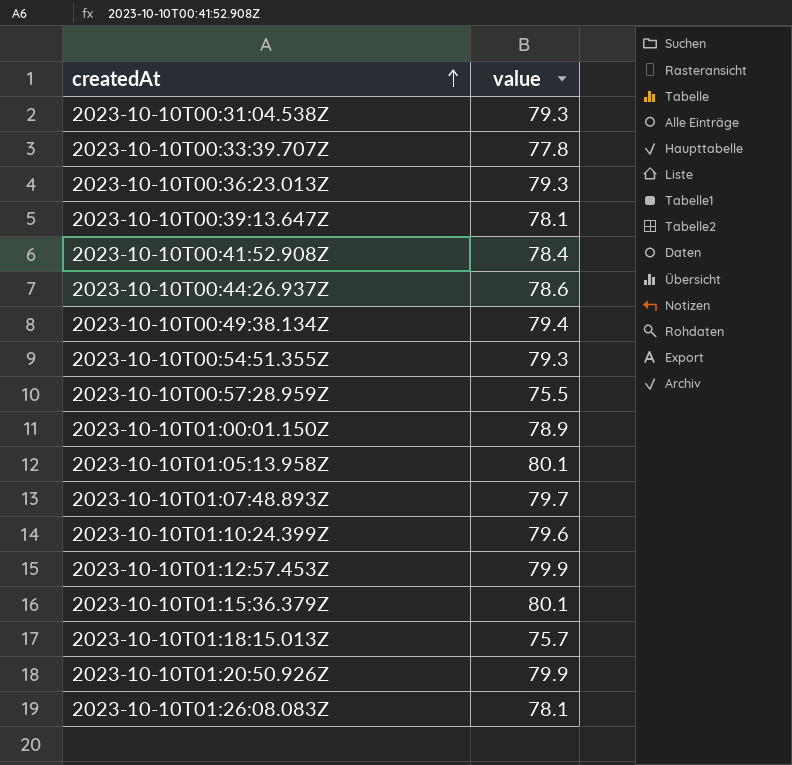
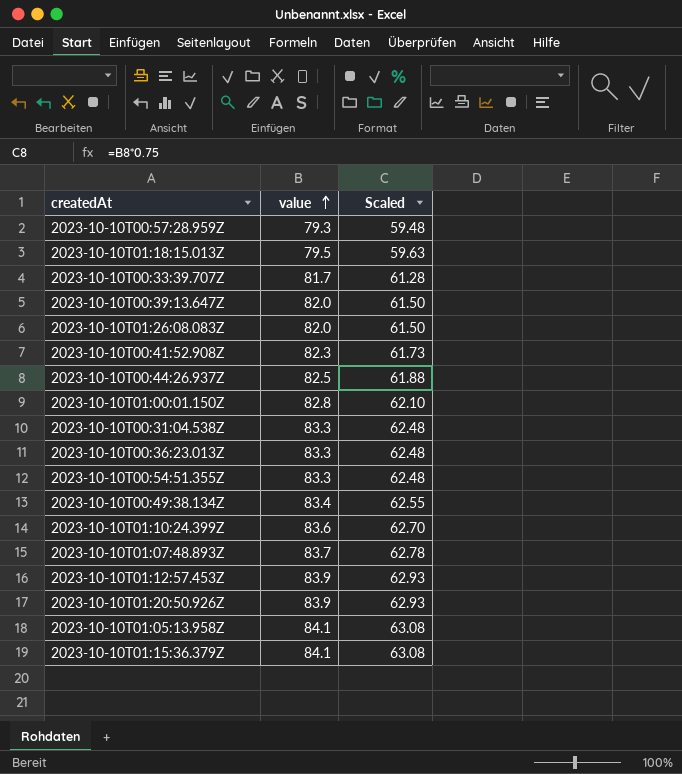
row order: createdAt ascending -> value ascending
column Scaled | formula: none -> [value] * 0.75
2023-10-10T00:57:28.959Z | value: 75.5 -> 79.3
2023-10-10T01:18:15.013Z | value: 75.7 -> 79.5
2023-10-10T00:33:39.707Z | value: 77.8 -> 81.7
2023-10-10T00:39:13.647Z | value: 78.1 -> 82.0
2023-10-10T01:26:08.083Z | value: 78.1 -> 82.0
2023-10-10T00:41:52.908Z | value: 78.4 -> 82.3
2023-10-10T00:44:26.937Z | value: 78.6 -> 82.5
2023-10-10T01:00:01.150Z | value: 78.9 -> 82.8
2023-10-10T00:31:04.538Z | value: 79.3 -> 83.3
2023-10-10T00:36:23.013Z | value: 79.3 -> 83.3
2023-10-10T00:54:51.355Z | value: 79.3 -> 83.3
2023-10-10T00:49:38.134Z | value: 79.4 -> 83.4
2023-10-10T01:10:24.399Z | value: 79.6 -> 83.6
2023-10-10T01:07:48.893Z | value: 79.7 -> 83.7
2023-10-10T01:12:57.453Z | value: 79.9 -> 83.9
2023-10-10T01:20:50.926Z | value: 79.9 -> 83.9
2023-10-10T01:05:13.958Z | value: 80.1 -> 84.1
2023-10-10T01:15:36.379Z | value: 80.1 -> 84.1

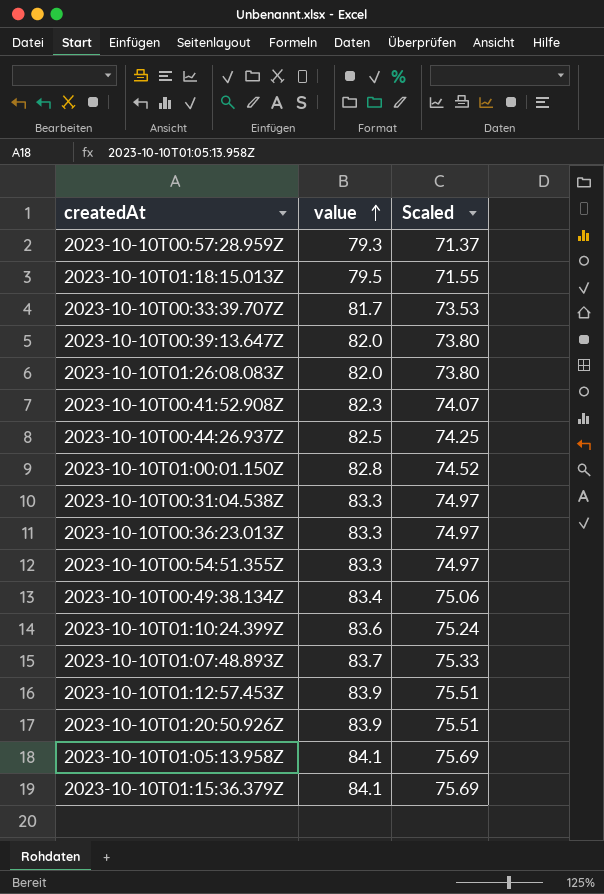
column Scaled | formula: [value] * 0.75 -> [value] * 0.9

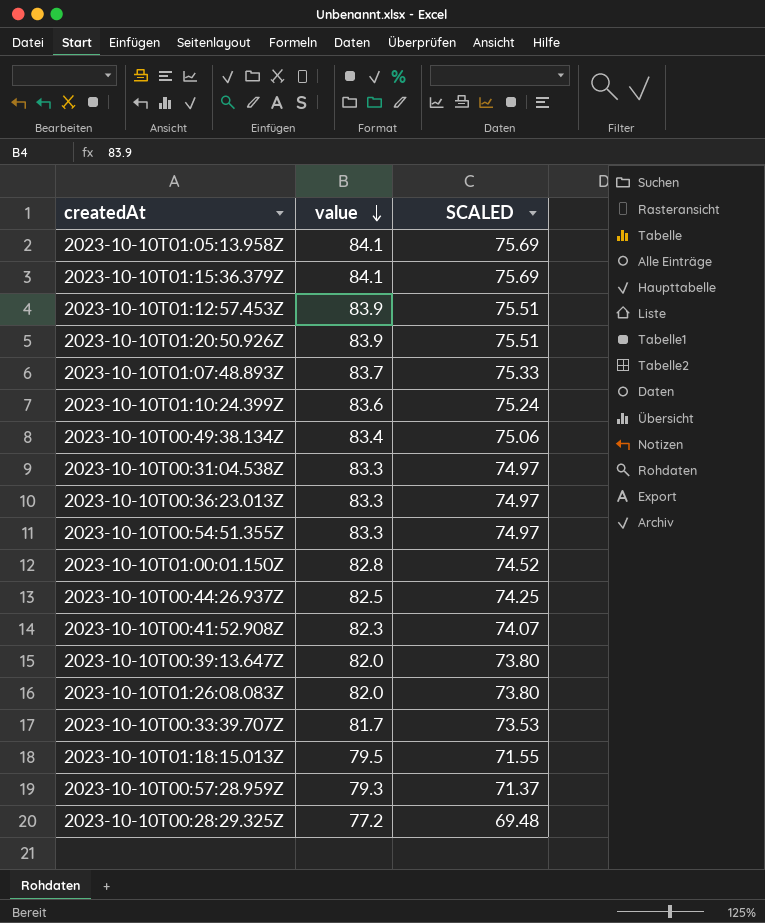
row order: value ascending -> value descending
column name: Scaled -> SCALED
row 2023-10-10T00:28:29.325Z: none -> 77.2 | 69.48

